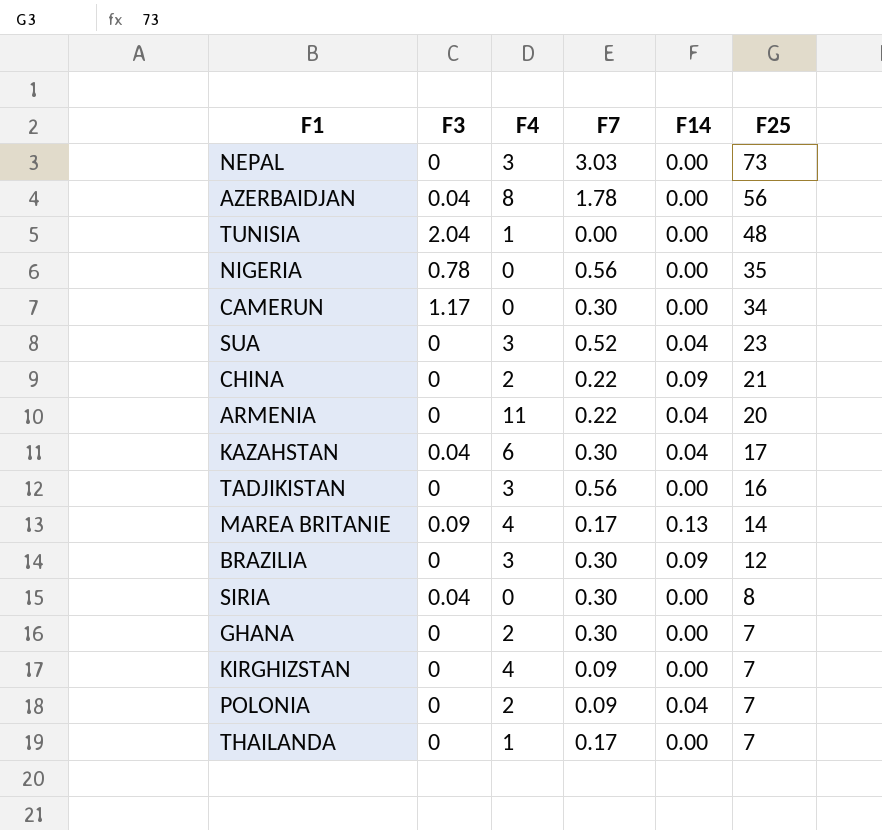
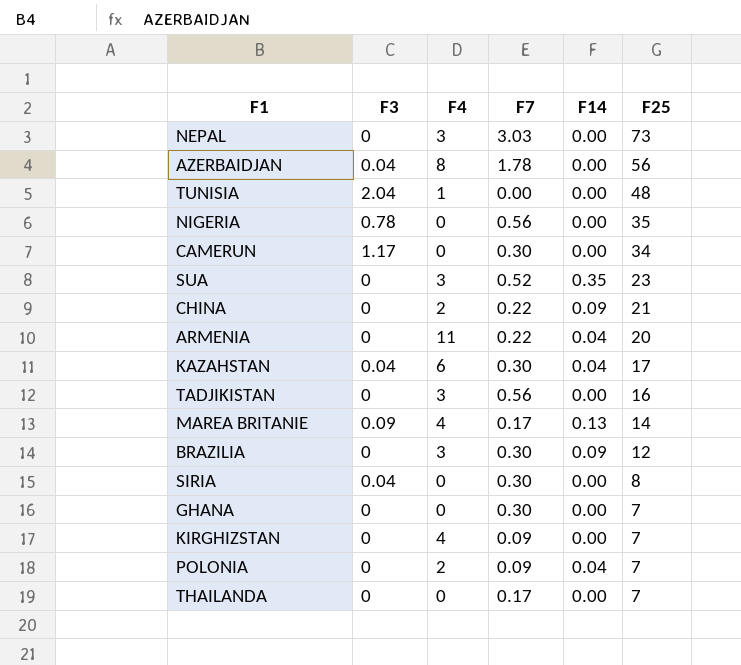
SUA | F14: 0.04 -> 0.35
GHANA | F4: 2 -> 0
THAILANDA | F4: 1 -> 0

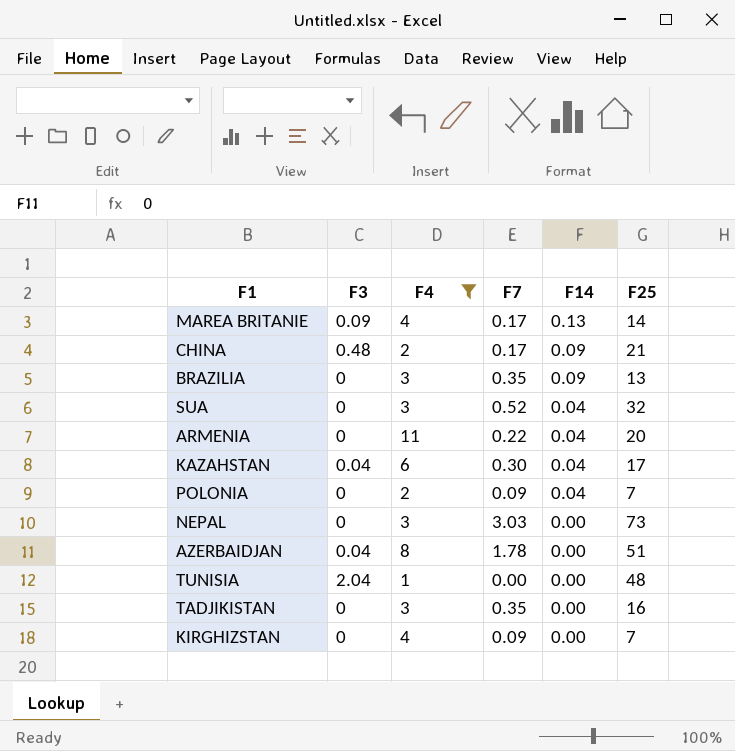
filter: none -> F4 != 0
row order: F25 descending -> F14 descending
CHINA | F3: 0 -> 0.48
CHINA | F7: 0.22 -> 0.17
BRAZILIA | F7: 0.30 -> 0.35
BRAZILIA | F25: 12 -> 13
SUA | F14: 0.35 -> 0.04
SUA | F25: 23 -> 32
AZERBAIDJAN | F25: 56 -> 51
TADJIKISTAN | F7: 0.56 -> 0.35

